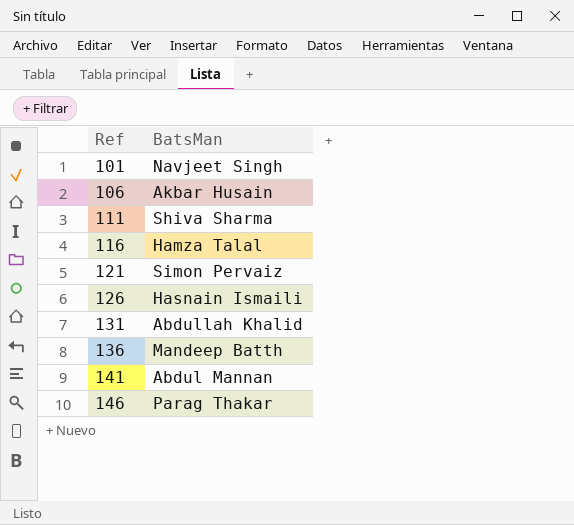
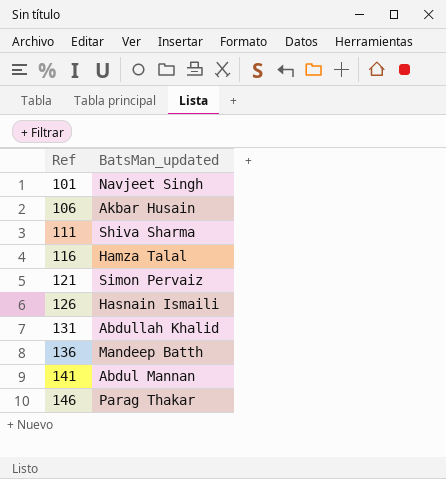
column name: BatsMan -> BatsMan_updated

